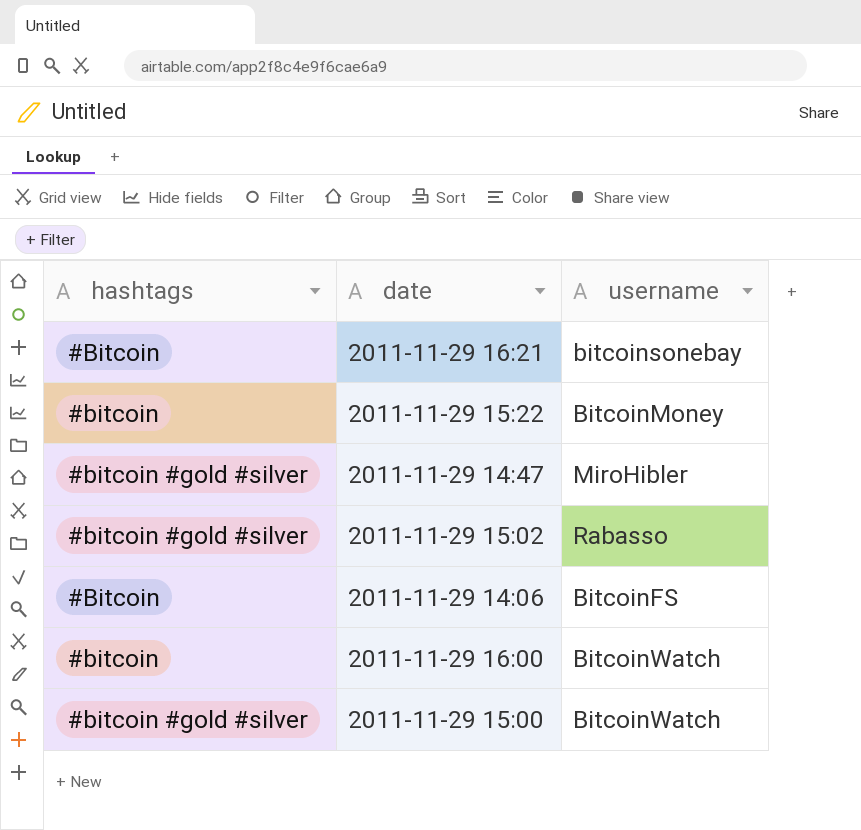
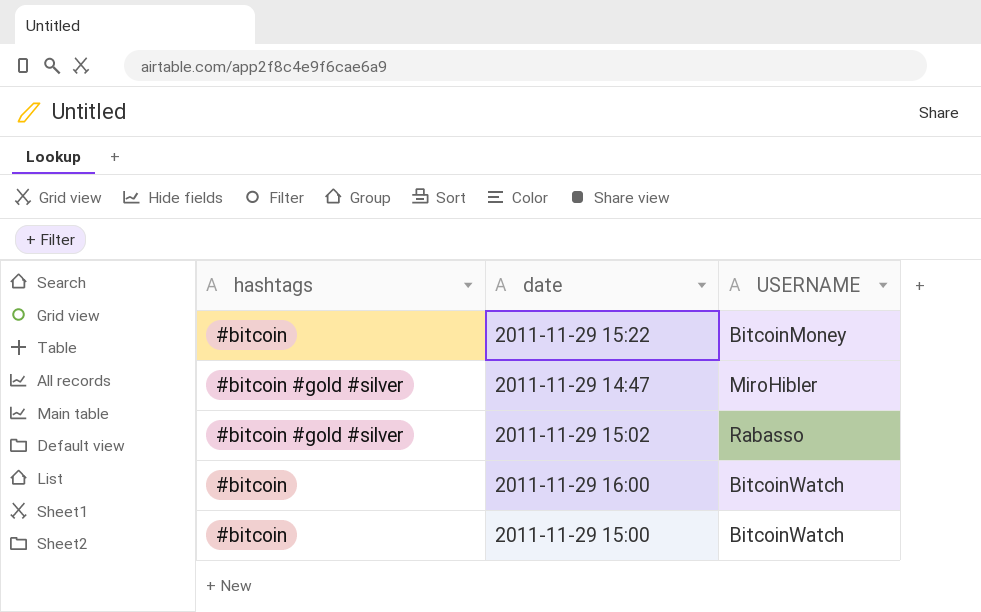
column name: username -> USERNAME
row 2011-11-29 16:21: #Bitcoin | bitcoinsonebay -> none
row 2011-11-29 14:06: #Bitcoin | BitcoinFS -> none
2011-11-29 15:00 | hashtags: #bitcoin #gold #silver -> #bitcoin

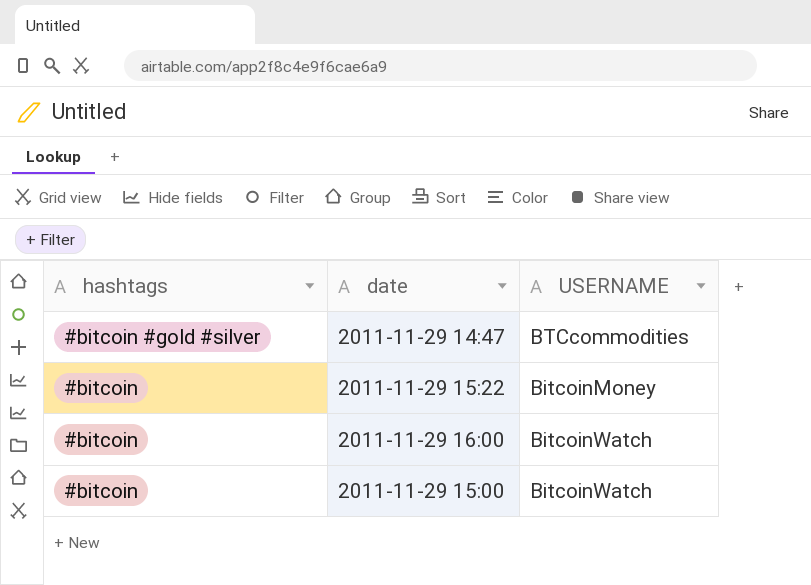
row order: none -> hashtags descending
row 2011-11-29 15:02: #bitcoin #gold #silver | Rabasso -> none
2011-11-29 14:47 | USERNAME: MiroHibler -> BTCcommodities

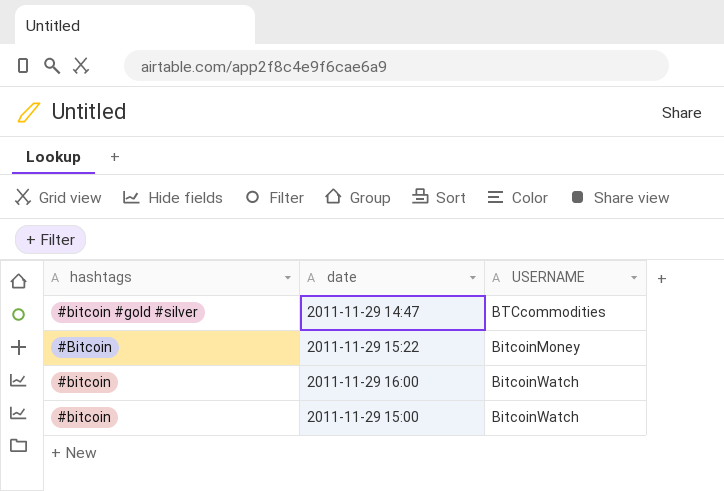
2011-11-29 15:22 | hashtags: #bitcoin -> #Bitcoin

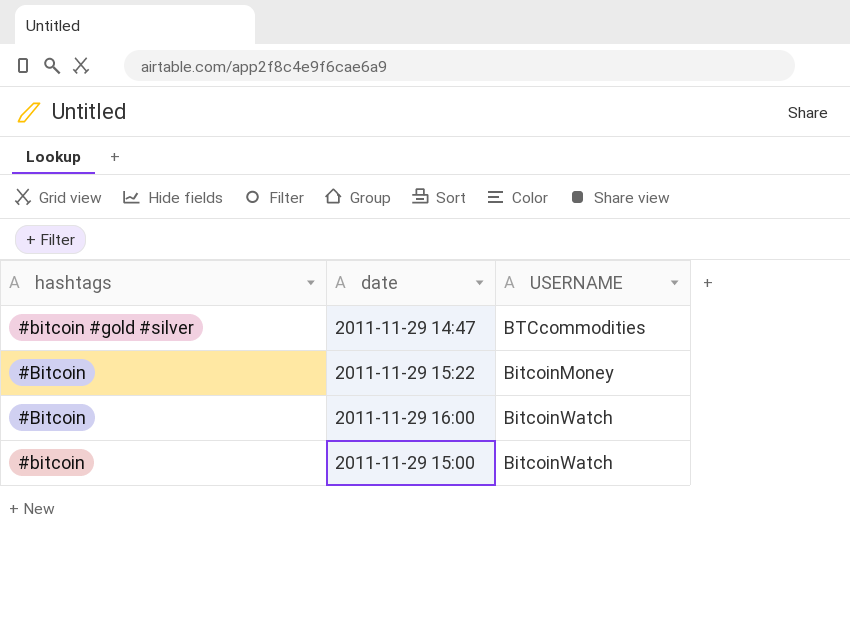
2011-11-29 16:00 | hashtags: #bitcoin -> #Bitcoin

